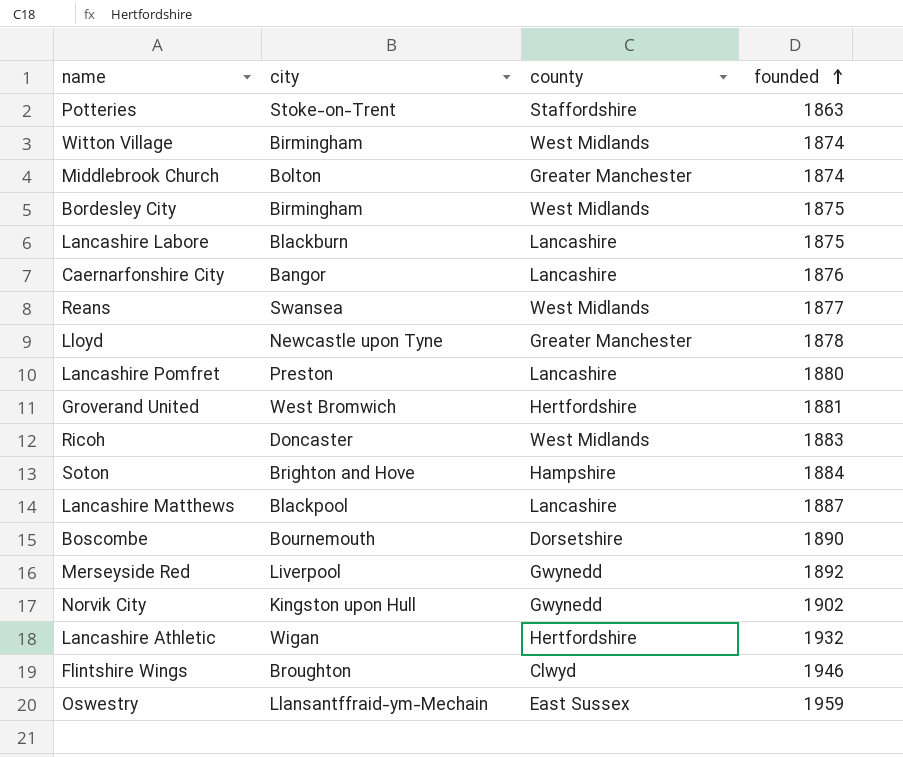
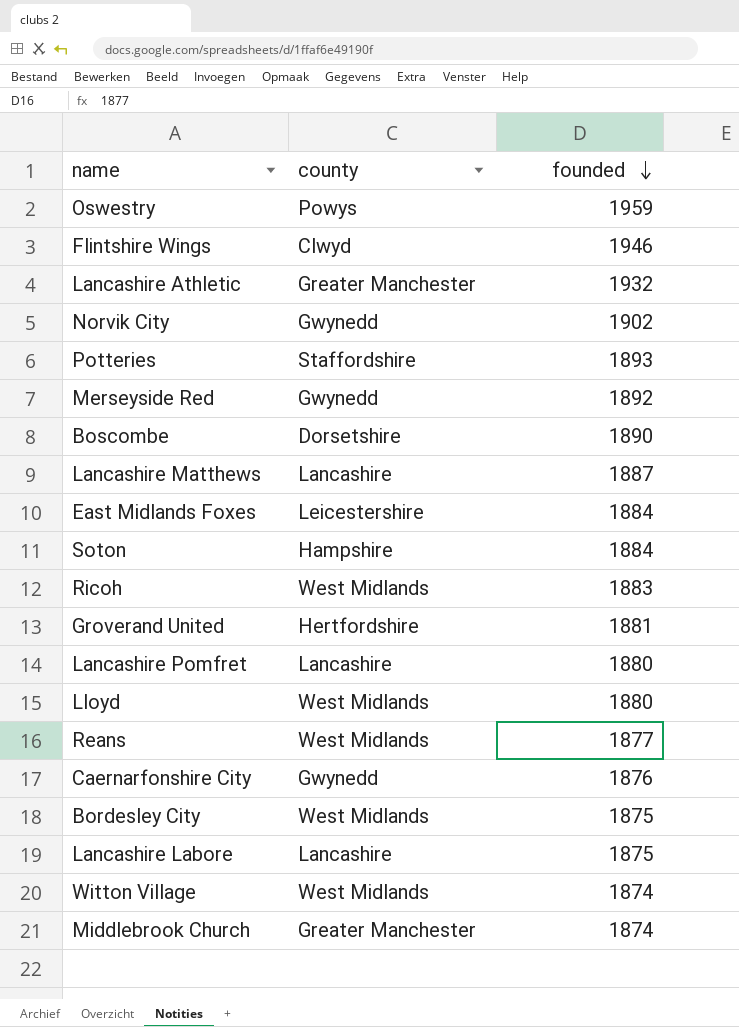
row order: founded ascending -> founded descending
column city | position: 2 -> none
Oswestry | county: East Sussex -> Powys
Lancashire Athletic | county: Hertfordshire -> Greater Manchester
Potteries | founded: 1863 -> 1893
row East Midlands Foxes: none -> Leicestershire | 1884
Lloyd | county: Greater Manchester -> West Midlands
Lloyd | founded: 1878 -> 1880
Caernarfonshire City | county: Lancashire -> Gwynedd

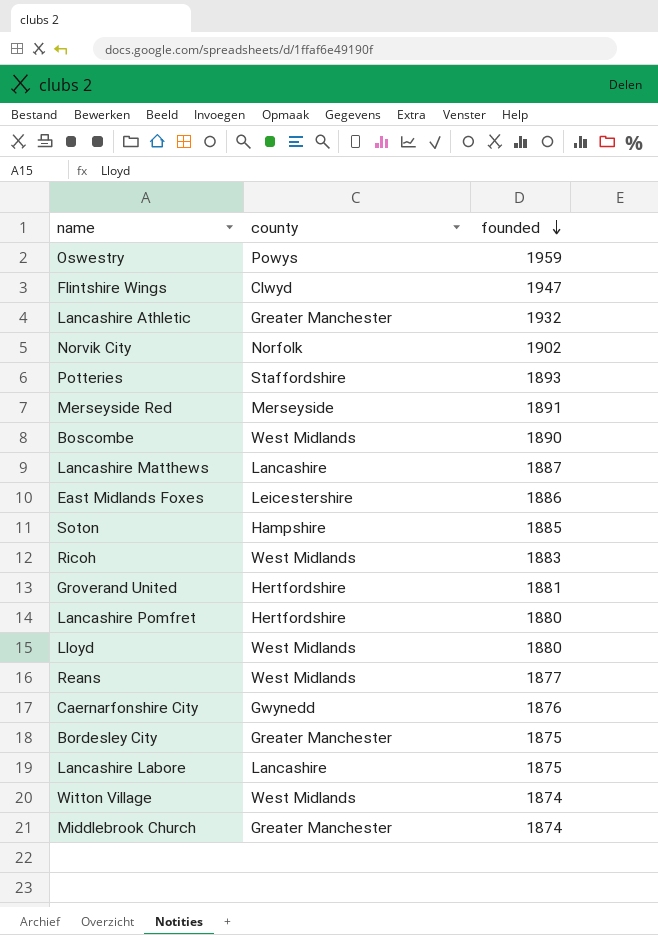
Flintshire Wings | founded: 1946 -> 1947
Norvik City | county: Gwynedd -> Norfolk
Merseyside Red | county: Gwynedd -> Merseyside
Merseyside Red | founded: 1892 -> 1891
Boscombe | county: Dorsetshire -> West Midlands
East Midlands Foxes | founded: 1884 -> 1886
Soton | founded: 1884 -> 1885
Lancashire Pomfret | county: Lancashire -> Hertfordshire
Bordesley City | county: West Midlands -> Greater Manchester

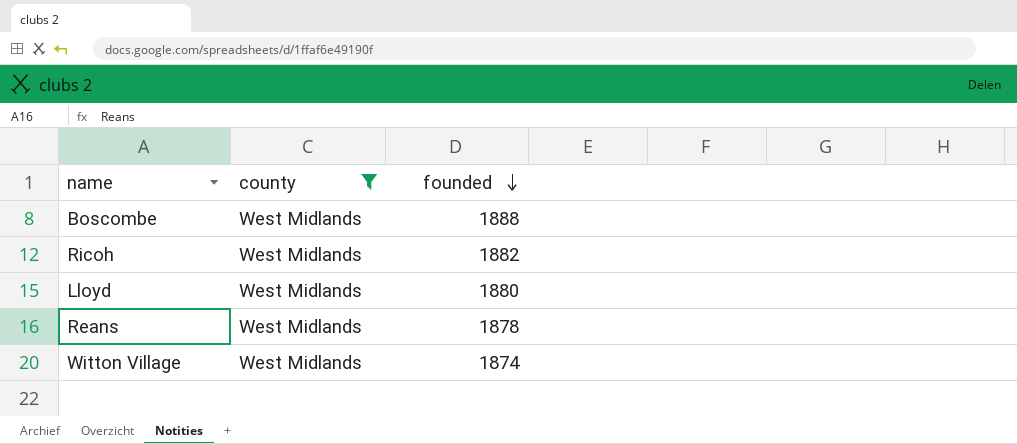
filter: none -> county = West Midlands
Boscombe | founded: 1890 -> 1888
Ricoh | founded: 1883 -> 1882
Reans | founded: 1877 -> 1878

